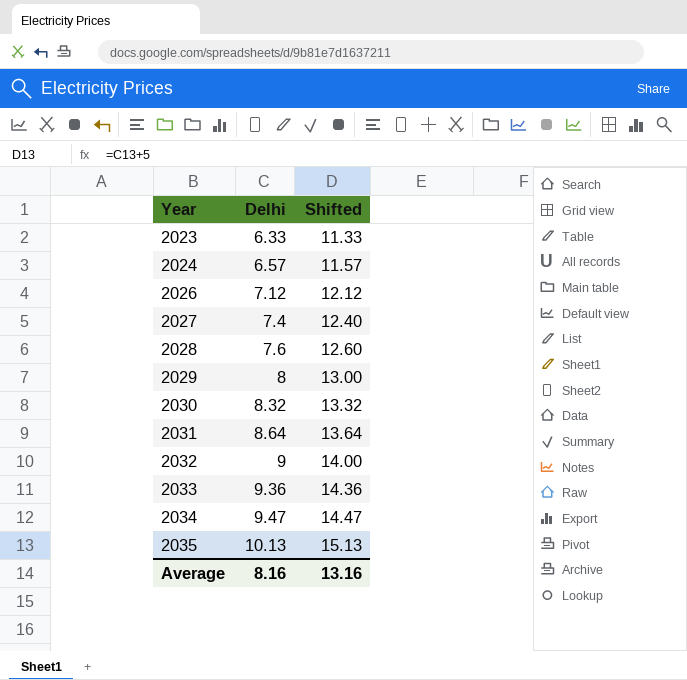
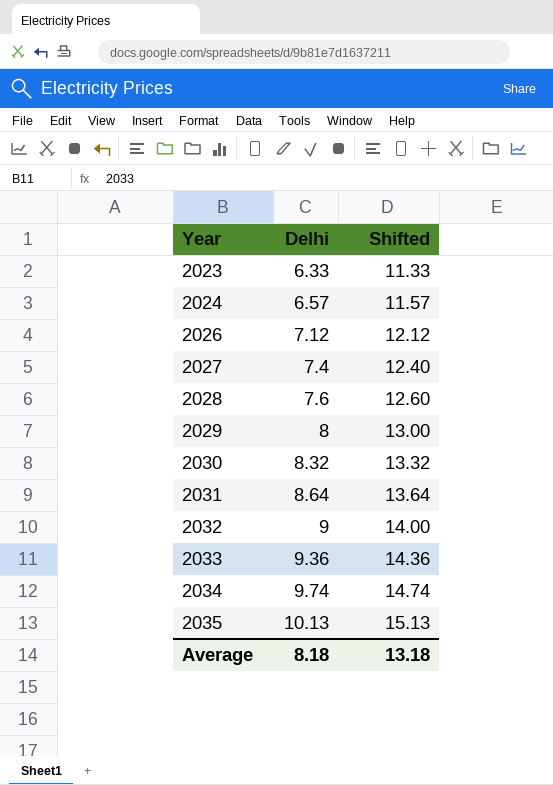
2034 | Delhi: 9.47 -> 9.74
2034 | Shifted: 14.47 -> 14.74
Average | Delhi: 8.16 -> 8.18
Average | Shifted: 13.16 -> 13.18

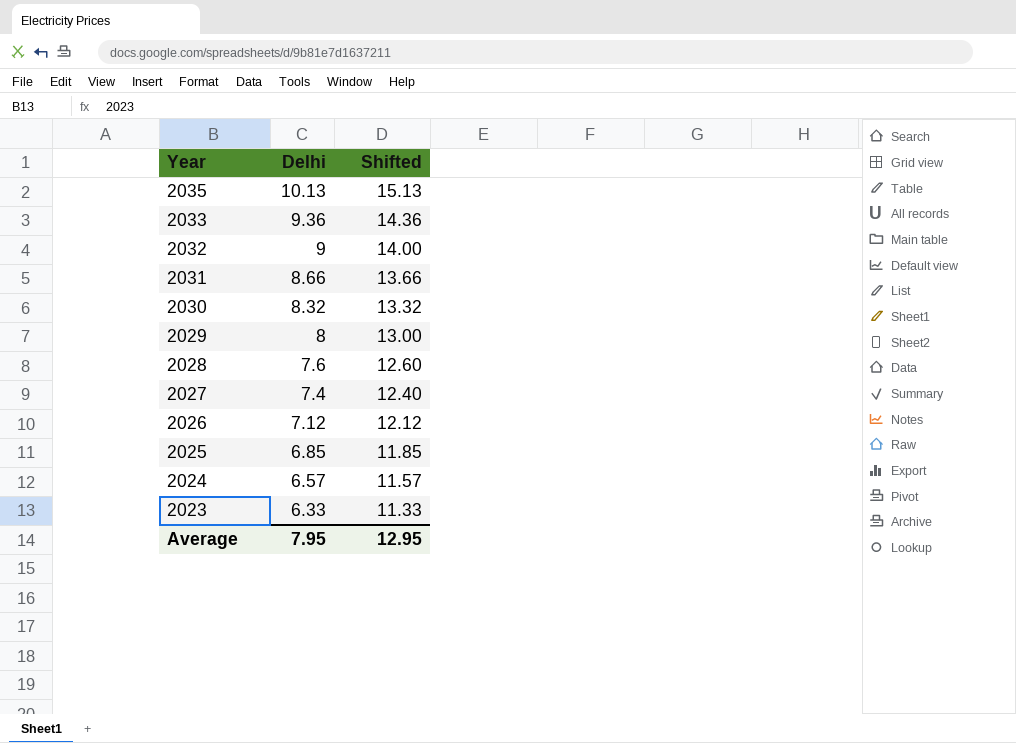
row order: Year ascending -> Year descending
row 2034: 9.74 | 14.74 -> none
2031 | Delhi: 8.64 -> 8.66
2031 | Shifted: 13.64 -> 13.66
row 2025: none -> 6.85 | 11.85
Average | Delhi: 8.18 -> 7.95
Average | Shifted: 13.18 -> 12.95

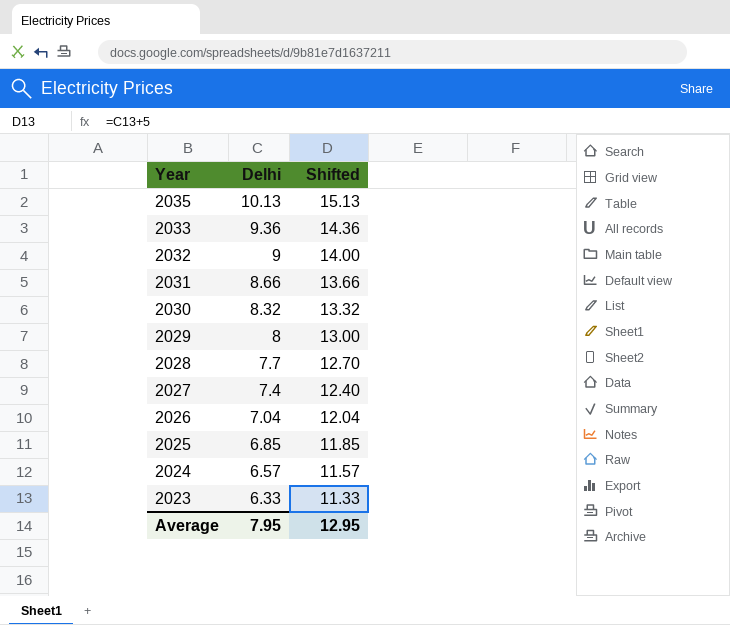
2028 | Delhi: 7.6 -> 7.7
2028 | Shifted: 12.60 -> 12.70
2026 | Delhi: 7.12 -> 7.04
2026 | Shifted: 12.12 -> 12.04

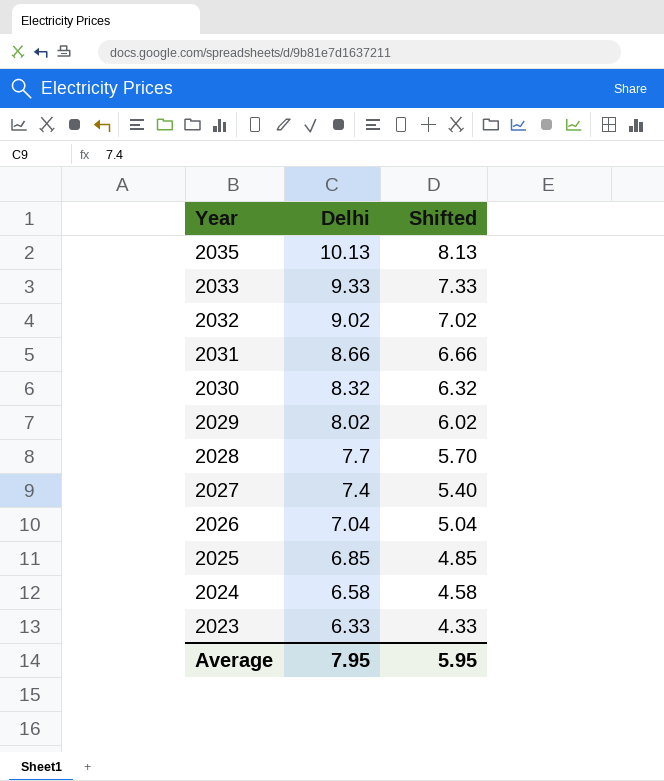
column Shifted | formula: [Delhi] + 5 -> [Delhi] - 2
2033 | Delhi: 9.36 -> 9.33
2032 | Delhi: 9 -> 9.02
2029 | Delhi: 8 -> 8.02
2024 | Delhi: 6.57 -> 6.58
Average | Shifted: 12.95 -> 5.95

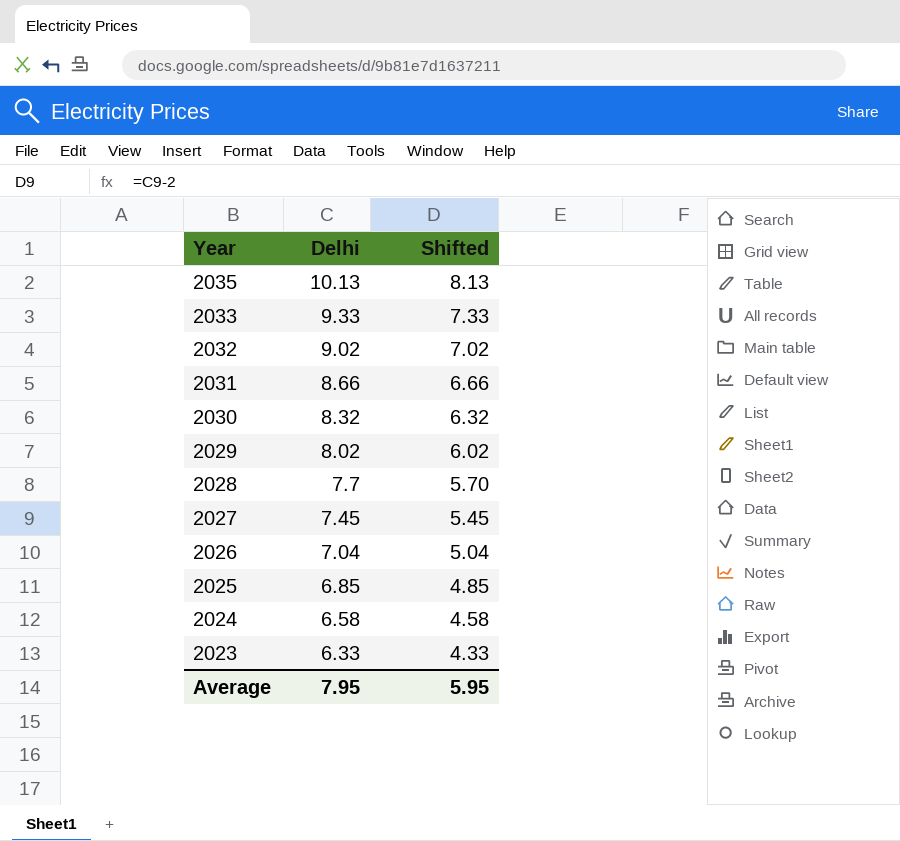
2027 | Delhi: 7.4 -> 7.45
2027 | Shifted: 5.40 -> 5.45

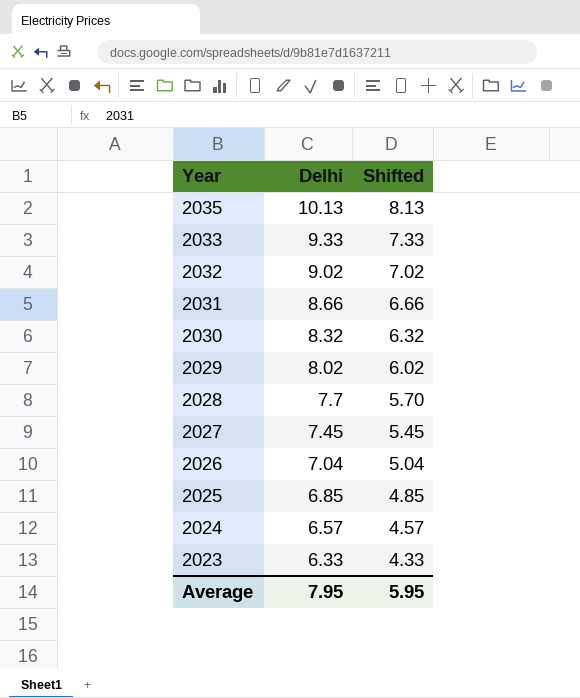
2024 | Delhi: 6.58 -> 6.57
2024 | Shifted: 4.58 -> 4.57

